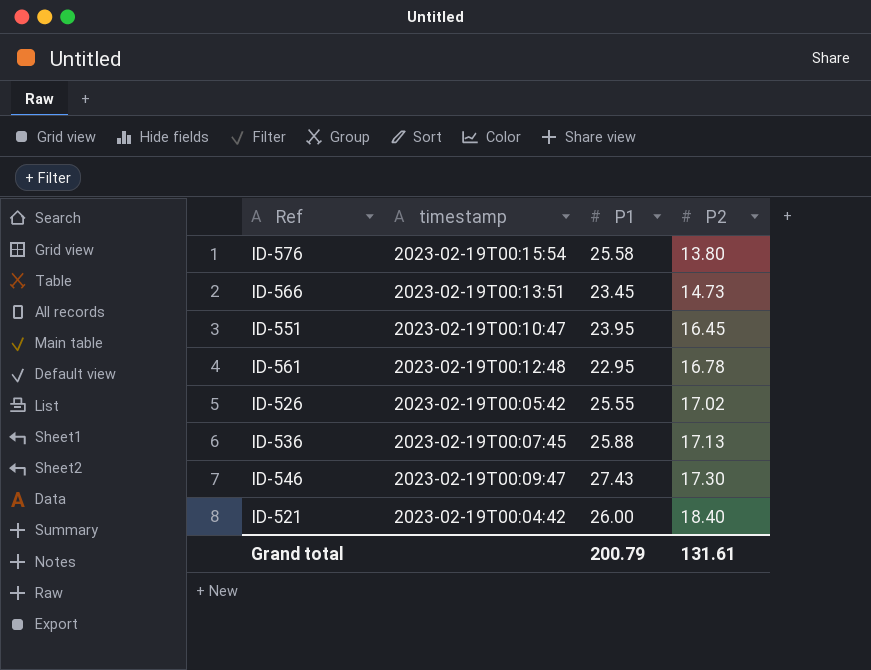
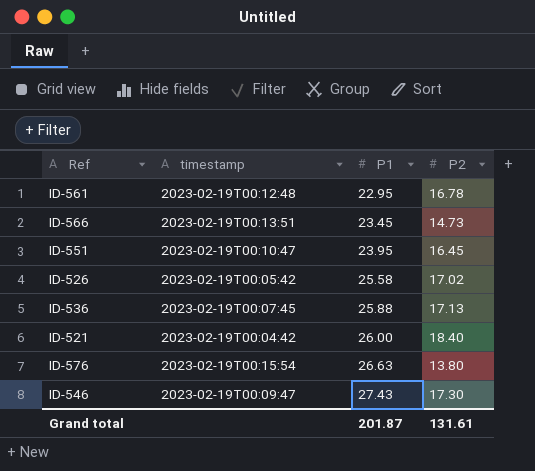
row order: P2 ascending -> P1 ascending
ID-526 | P1: 25.55 -> 25.58
ID-576 | P1: 25.58 -> 26.63
Grand total | P1: 200.79 -> 201.87

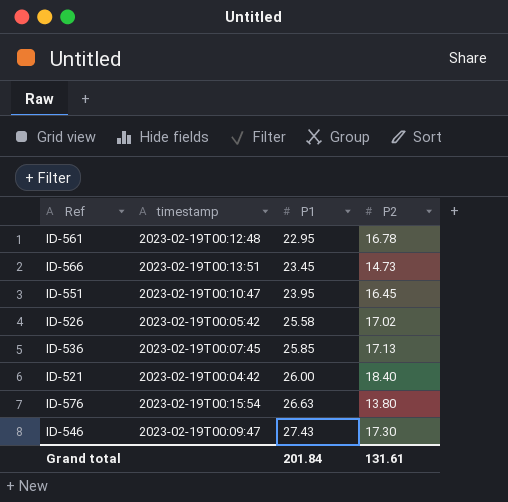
ID-536 | P1: 25.88 -> 25.85
Grand total | P1: 201.87 -> 201.84

